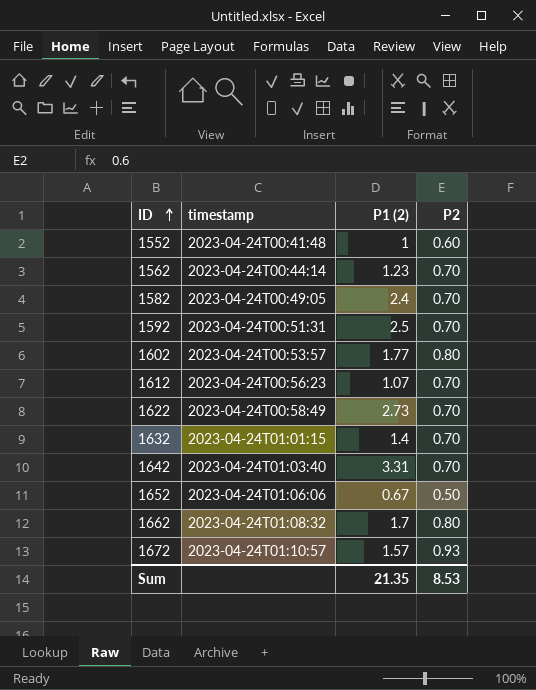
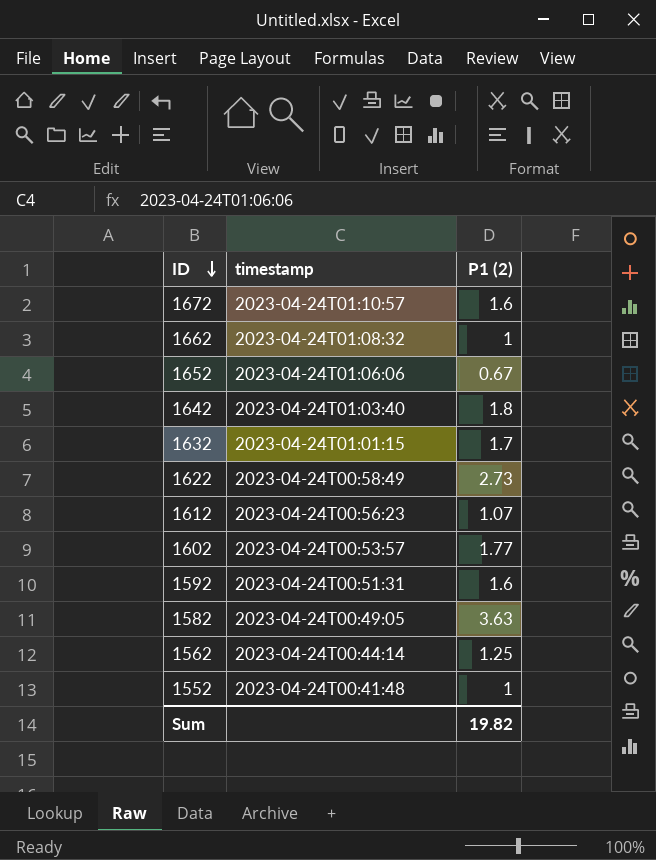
row order: ID ascending -> ID descending
column P2 | position: 4 -> none
1672 | P1 (2): 1.57 -> 1.6
1662 | P1 (2): 1.7 -> 1
1642 | P1 (2): 3.31 -> 1.8
1632 | P1 (2): 1.4 -> 1.7
1592 | P1 (2): 2.5 -> 1.6
1582 | P1 (2): 2.4 -> 3.63
1562 | P1 (2): 1.23 -> 1.25
Sum | P1 (2): 21.35 -> 19.82

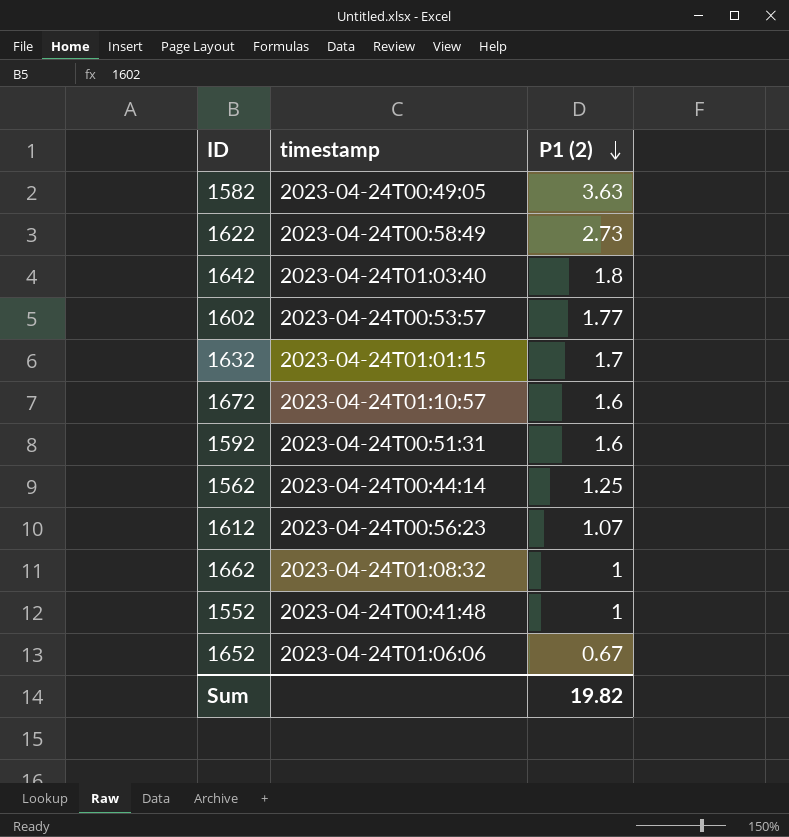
row order: ID descending -> P1 (2) descending

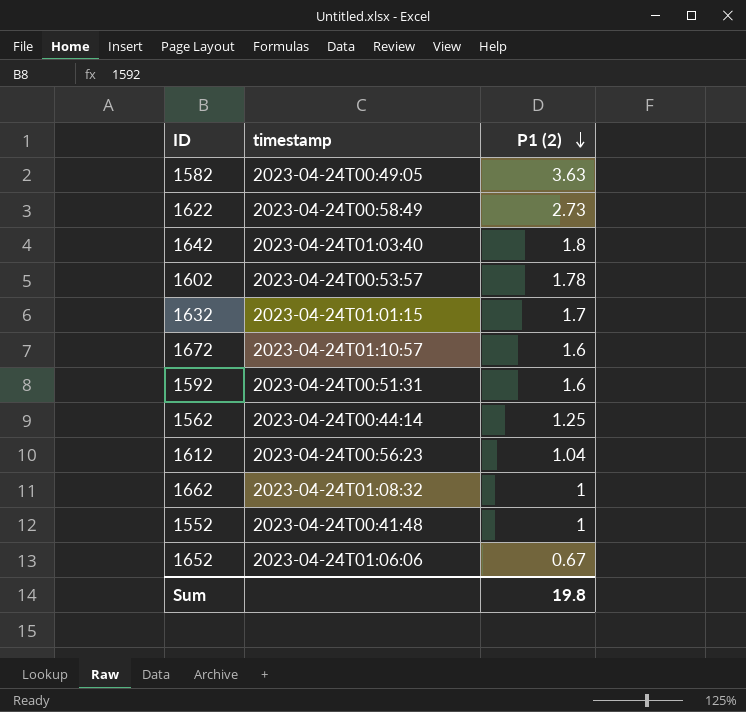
1602 | P1 (2): 1.77 -> 1.78
1612 | P1 (2): 1.07 -> 1.04
Sum | P1 (2): 19.82 -> 19.8

